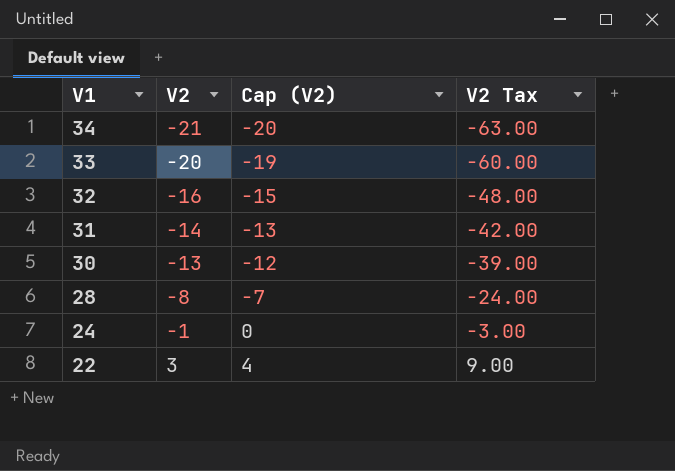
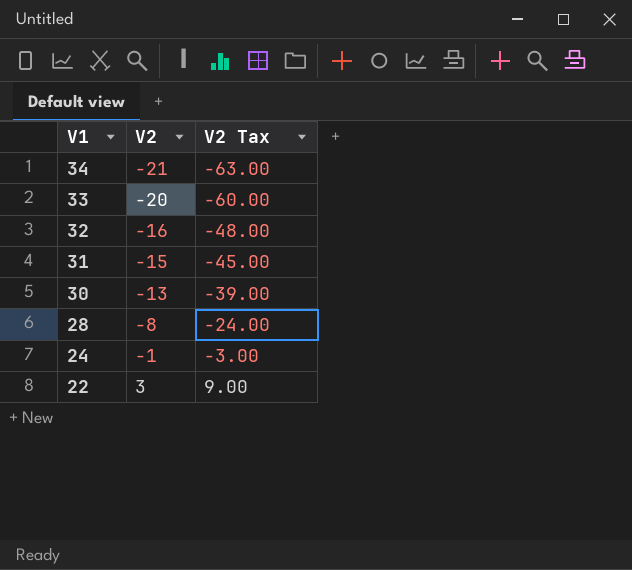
column Cap (V2) | formula: [V2] + 1 -> none
31 | V2: -14 -> -15
31 | V2 Tax: -42.00 -> -45.00

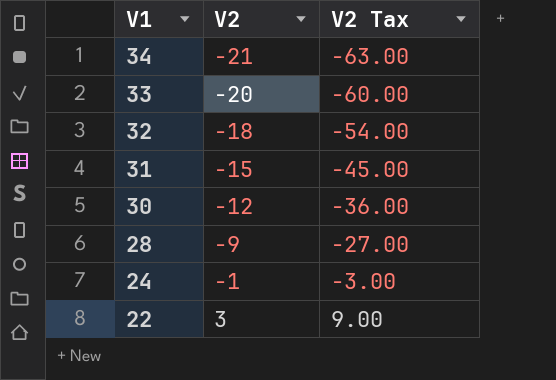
32 | V2: -16 -> -18
32 | V2 Tax: -48.00 -> -54.00
30 | V2: -13 -> -12
30 | V2 Tax: -39.00 -> -36.00
28 | V2: -8 -> -9
28 | V2 Tax: -24.00 -> -27.00

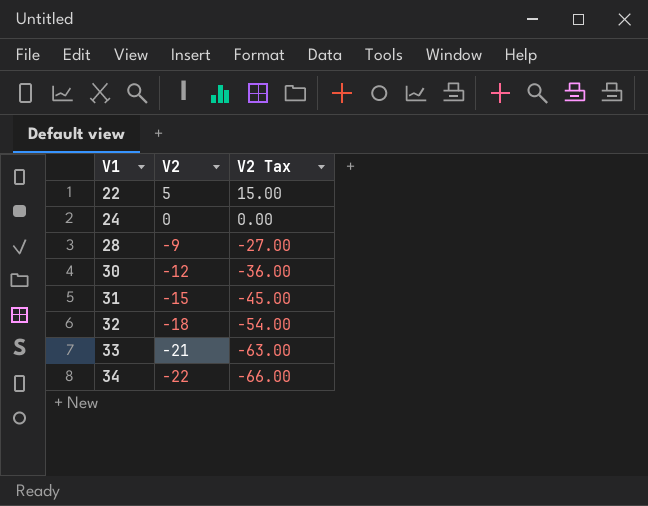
row order: V1 descending -> V1 ascending
22 | V2: 3 -> 5
22 | V2 Tax: 9.00 -> 15.00
24 | V2: -1 -> 0
24 | V2 Tax: -3.00 -> 0.00
33 | V2: -20 -> -21
33 | V2 Tax: -60.00 -> -63.00
34 | V2: -21 -> -22
34 | V2 Tax: -63.00 -> -66.00

